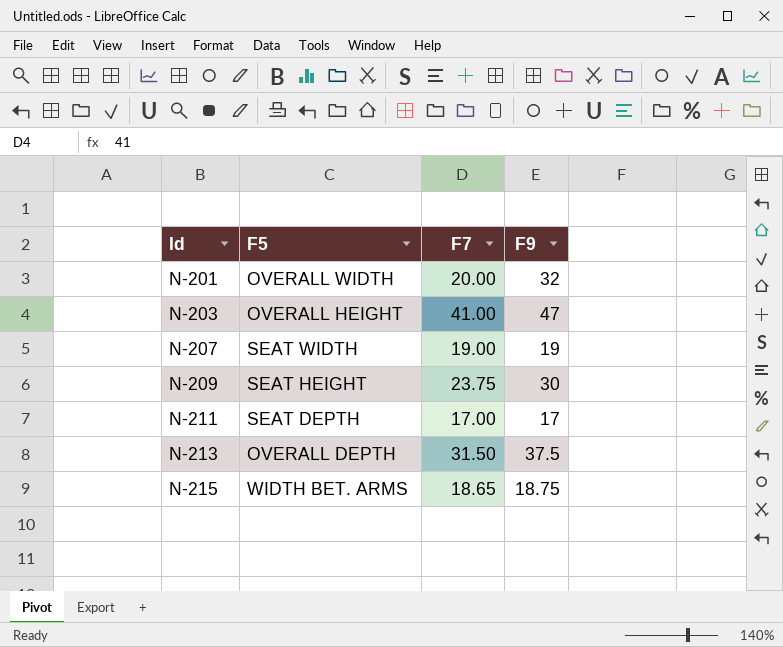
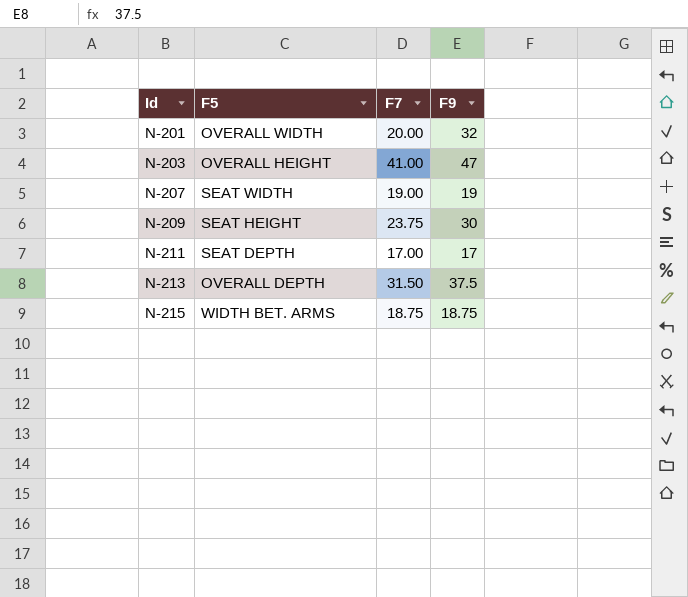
N-215 | F7: 18.65 -> 18.75

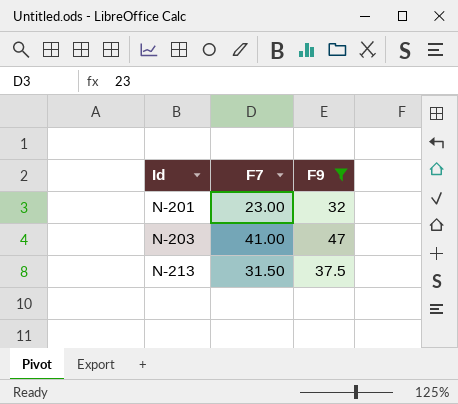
filter: none -> F9 >= 32
column F5 | position: 2 -> none
N-201 | F7: 20.00 -> 23.00

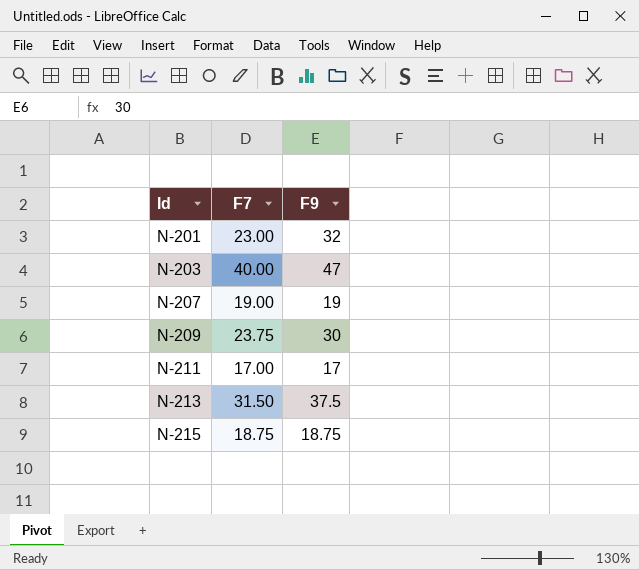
filter: F9 >= 32 -> none
N-203 | F7: 41.00 -> 40.00

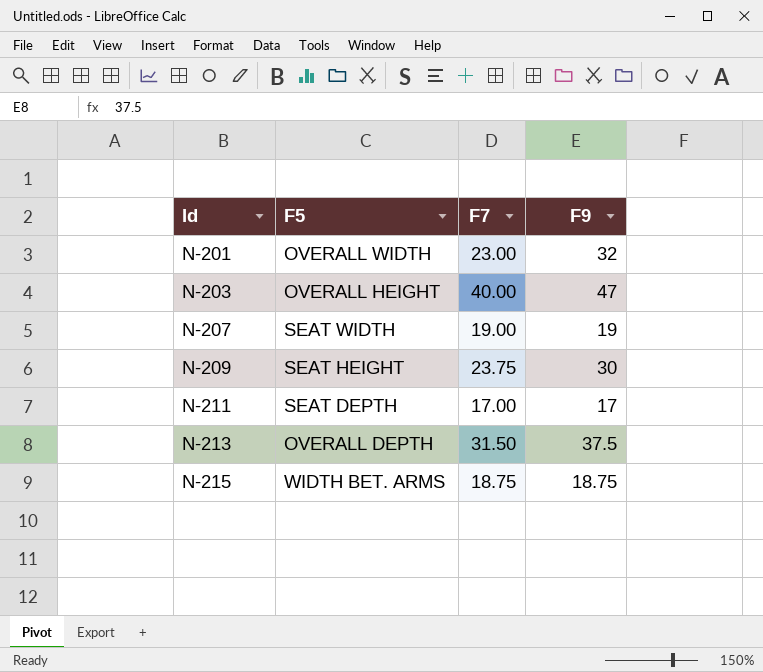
column F5 | position: none -> 2

